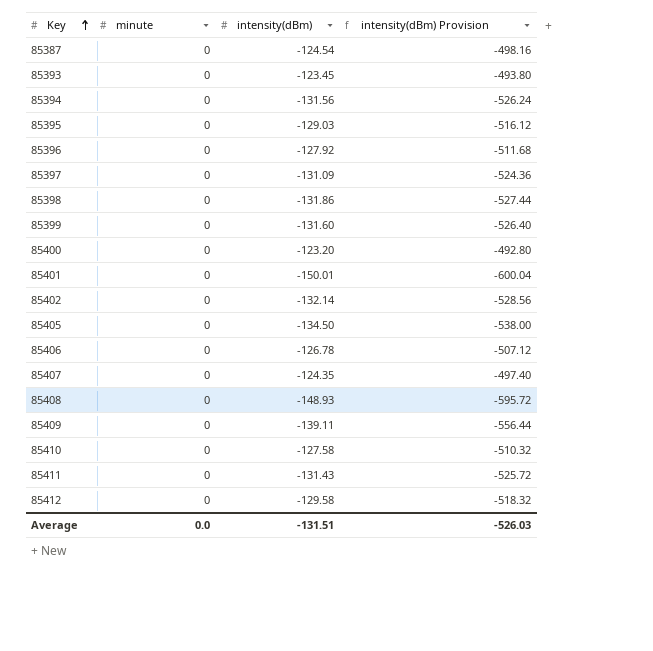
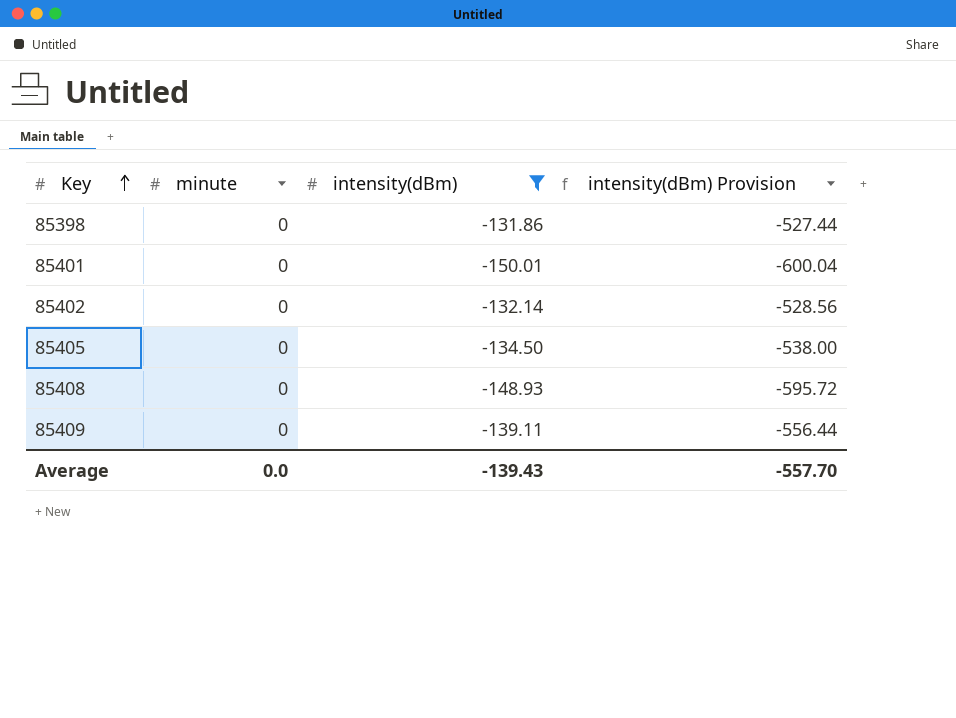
filter: none -> intensity(dBm) <= -131.86
Average | intensity(dBm): -131.51 -> -139.43
Average | intensity(dBm) Provision: -526.03 -> -557.70

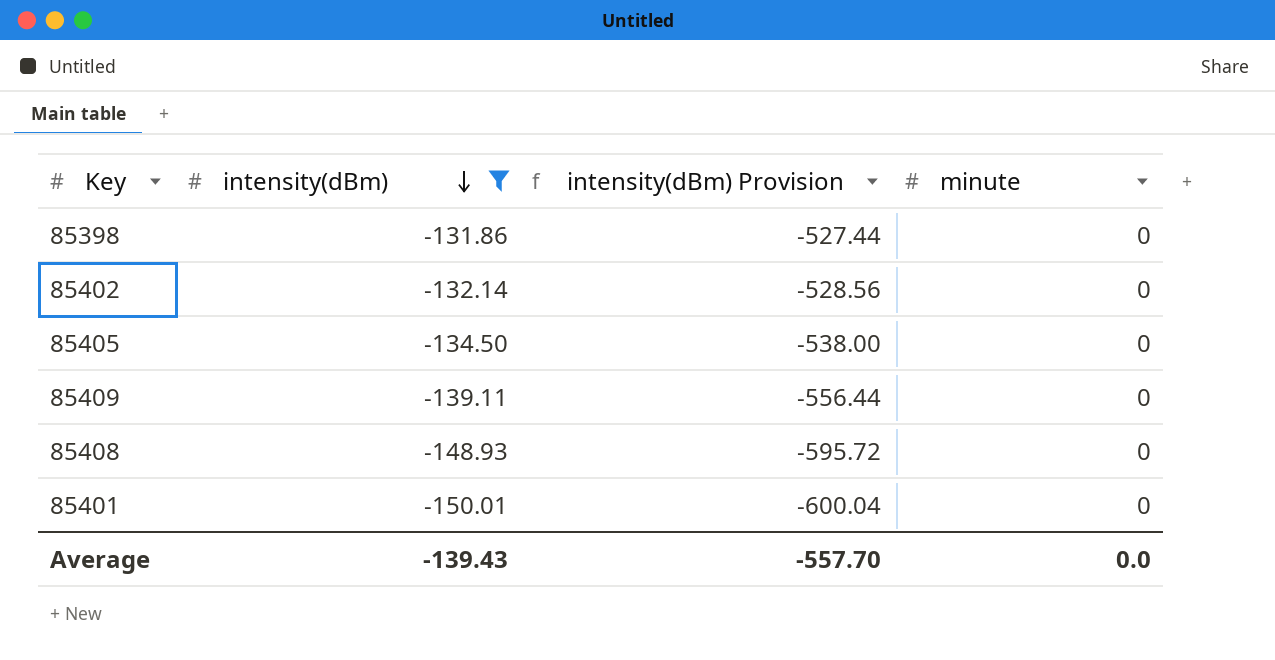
row order: Key ascending -> intensity(dBm) descending
column minute | position: 2 -> 4

